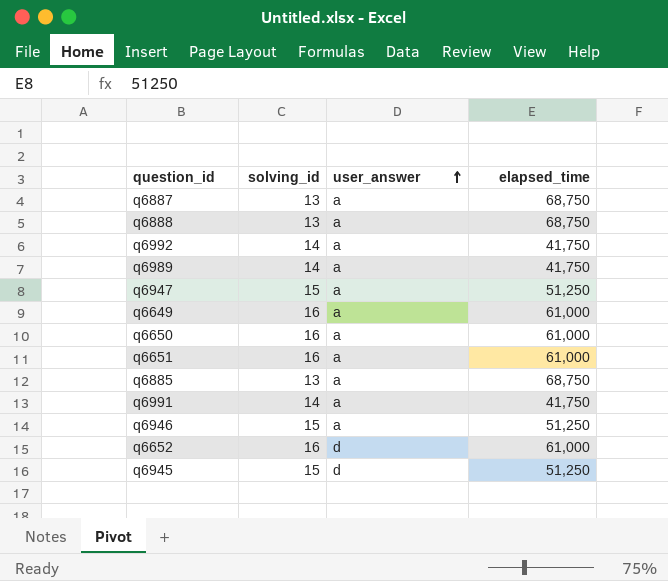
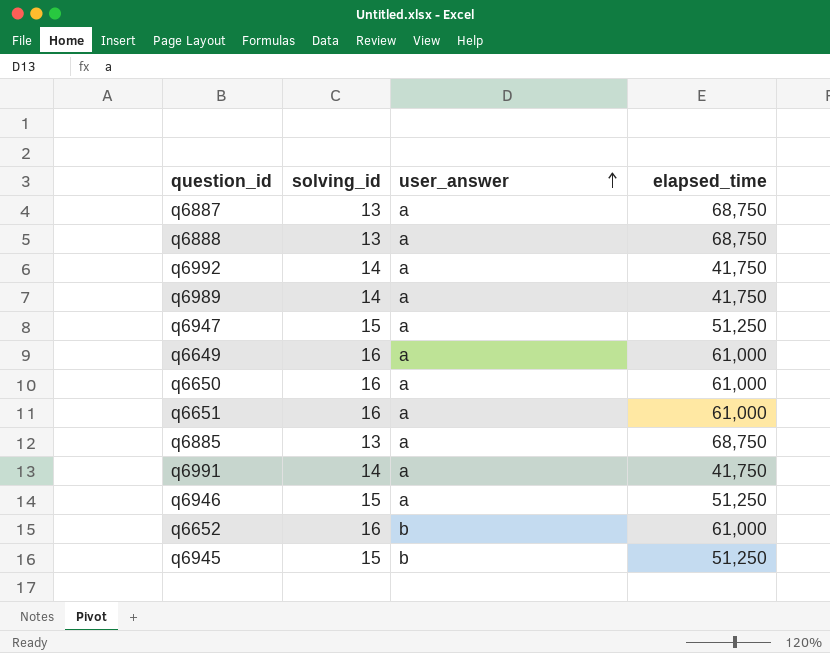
q6652 | user_answer: d -> b
q6945 | user_answer: d -> b

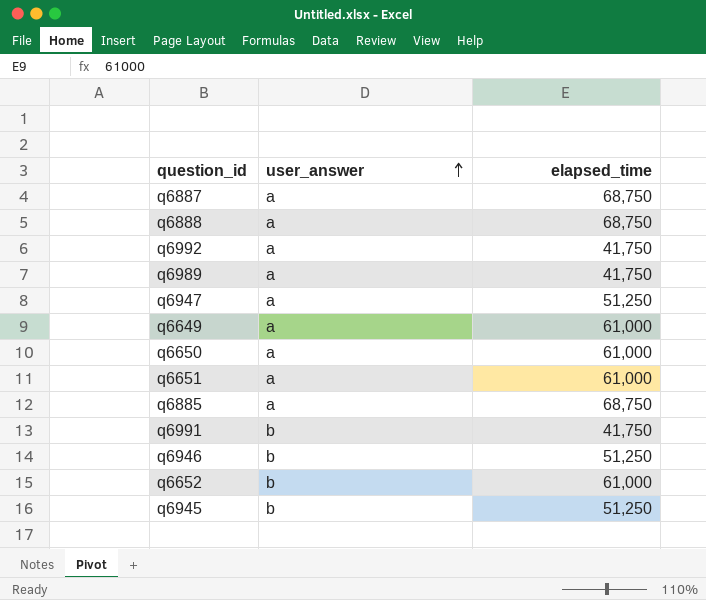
column solving_id | position: 2 -> none
q6991 | user_answer: a -> b
q6946 | user_answer: a -> b

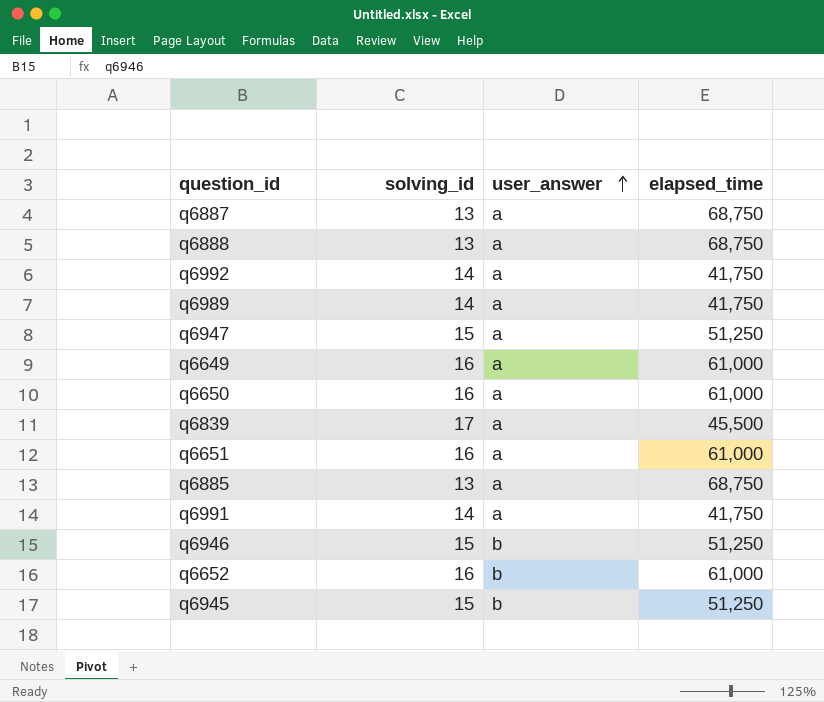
column solving_id | position: none -> 2
row q6839: none -> 17 | a | 45,500
q6991 | user_answer: b -> a

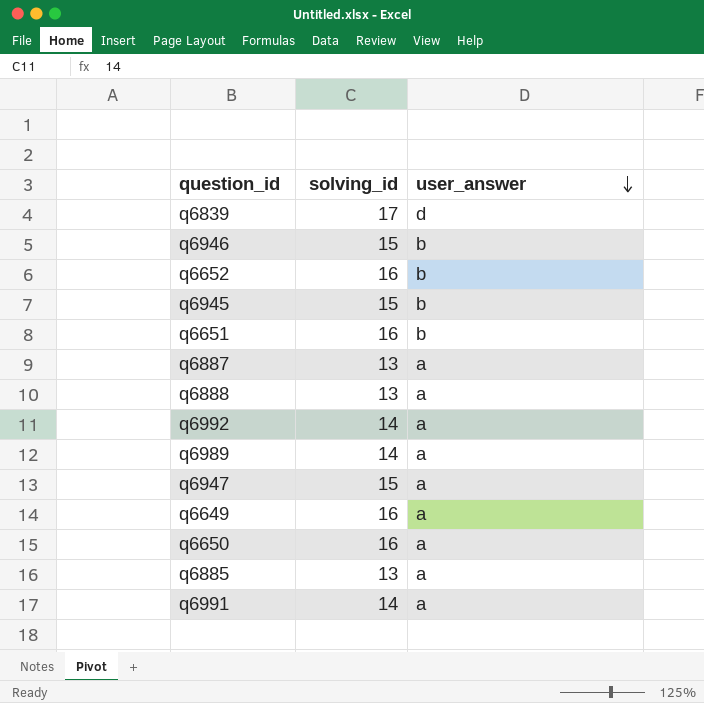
row order: user_answer ascending -> user_answer descending
column elapsed_time | position: 4 -> none
q6839 | user_answer: a -> d
q6651 | user_answer: a -> b

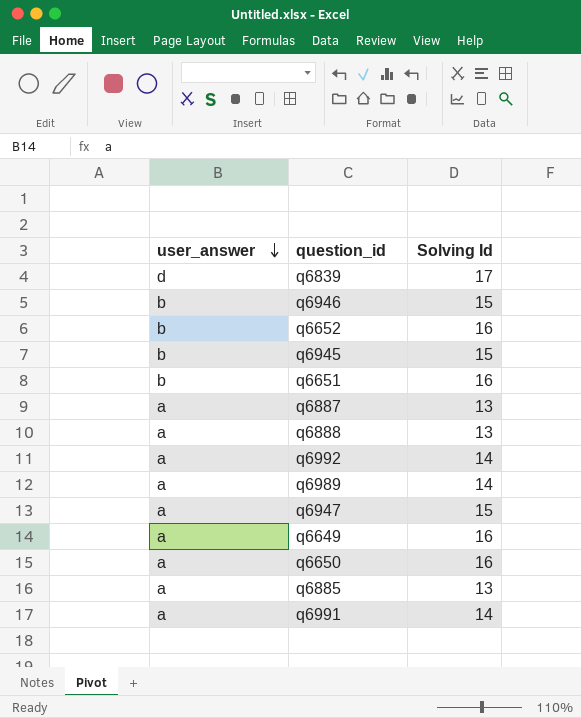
column user_answer | position: 3 -> 1
column name: solving_id -> Solving Id

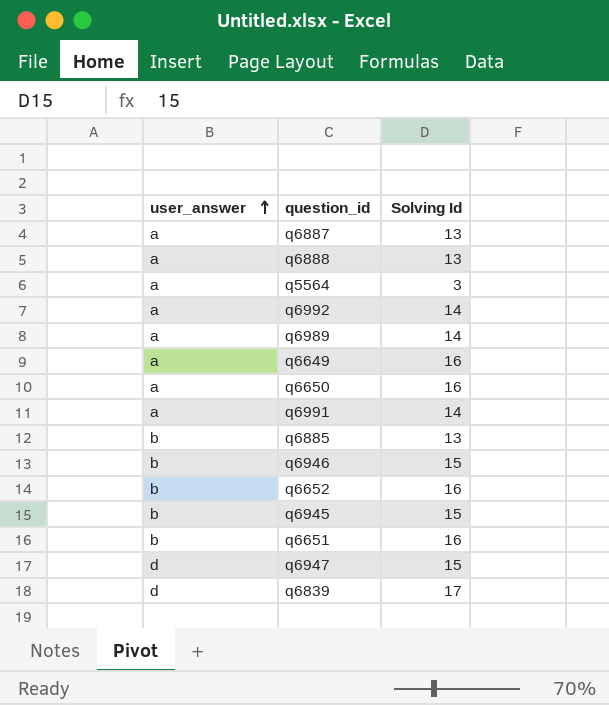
row order: user_answer descending -> user_answer ascending
row q5564: none -> a | 3
q6885 | user_answer: a -> b
q6947 | user_answer: a -> d

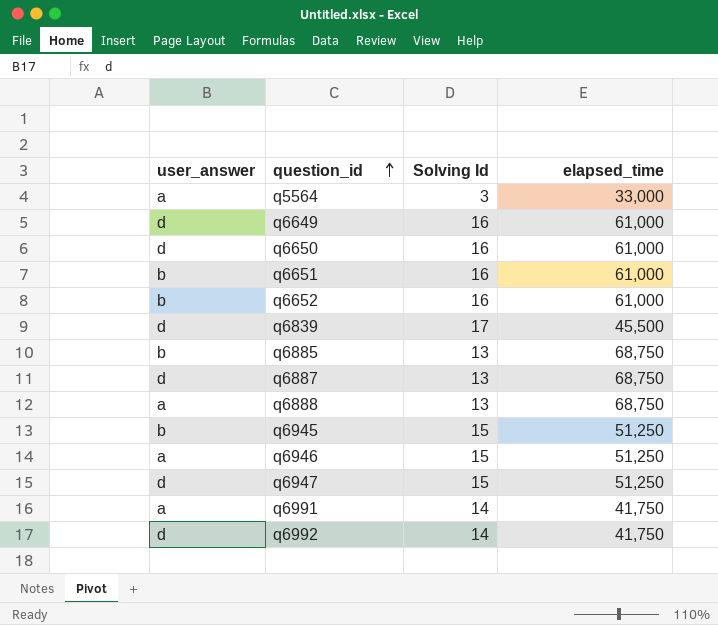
row order: user_answer ascending -> question_id ascending
column elapsed_time | position: none -> 4
row q6989: a | 14 -> none
q6649 | user_answer: a -> d
q6650 | user_answer: a -> d
q6887 | user_answer: a -> d
q6946 | user_answer: b -> a
q6992 | user_answer: a -> d

